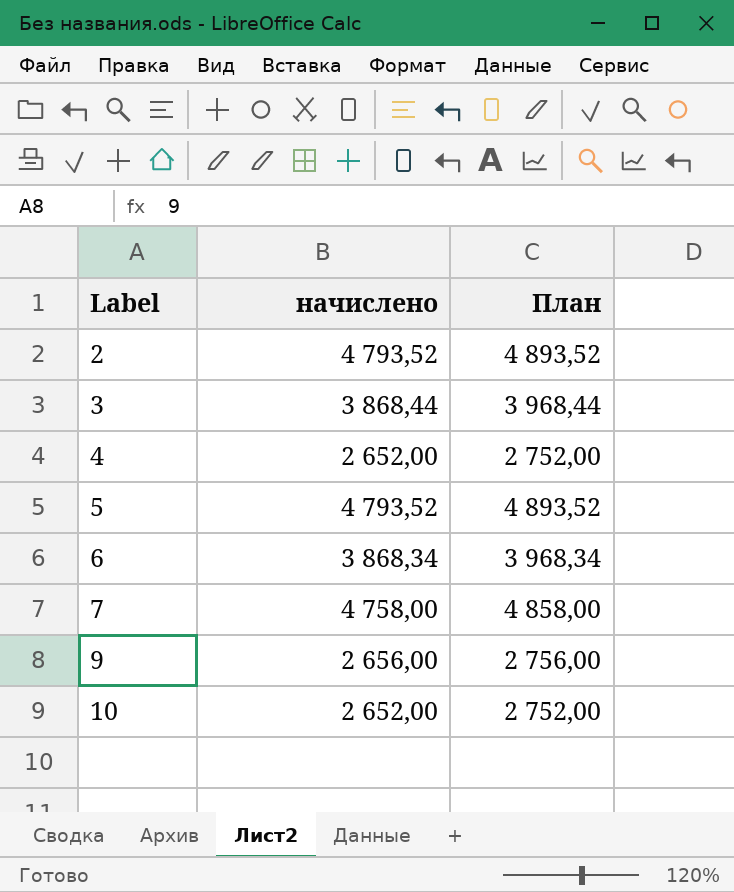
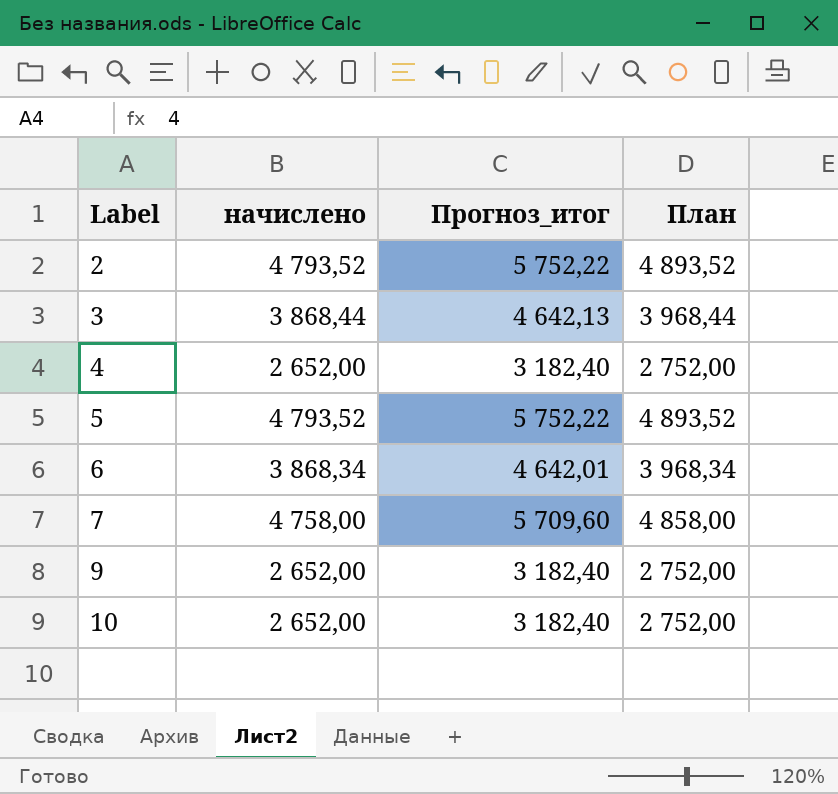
column Прогноз_итог | formula: none -> [начислено] * 1,2
9 | начислено: 2 656,00 -> 2 652,00
9 | План: 2 756,00 -> 2 752,00

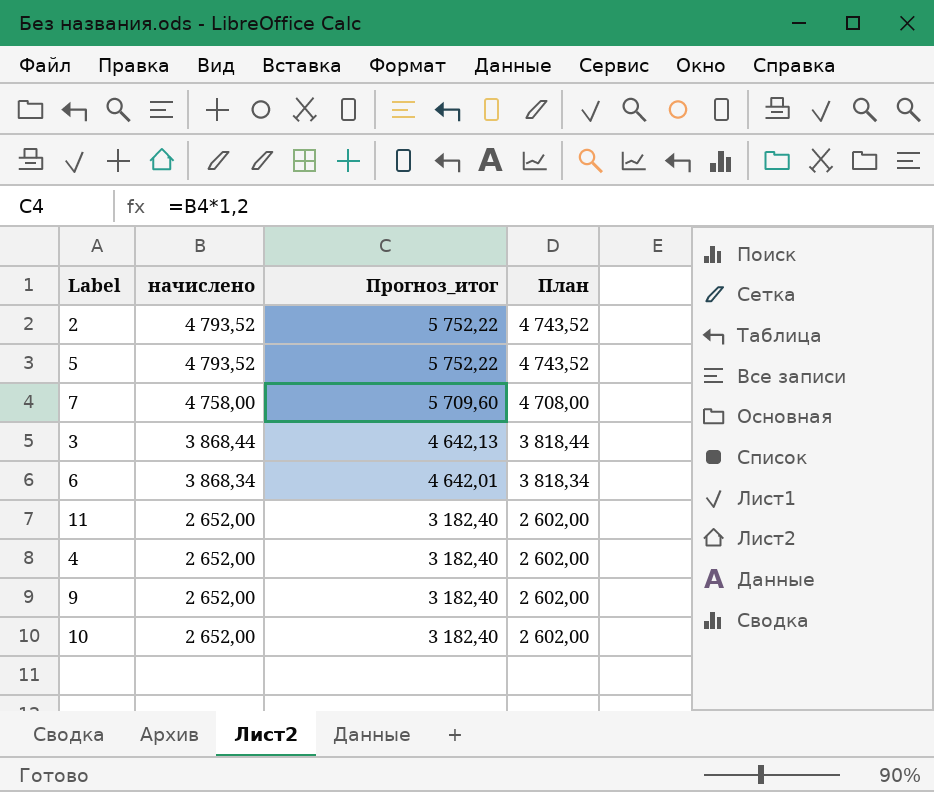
row order: Label ascending -> начислено descending
column План | formula: [начислено] + 100 -> [начислено] - 50
row 11: none -> 2 652,00 | 3 182,40 | 2 602,00

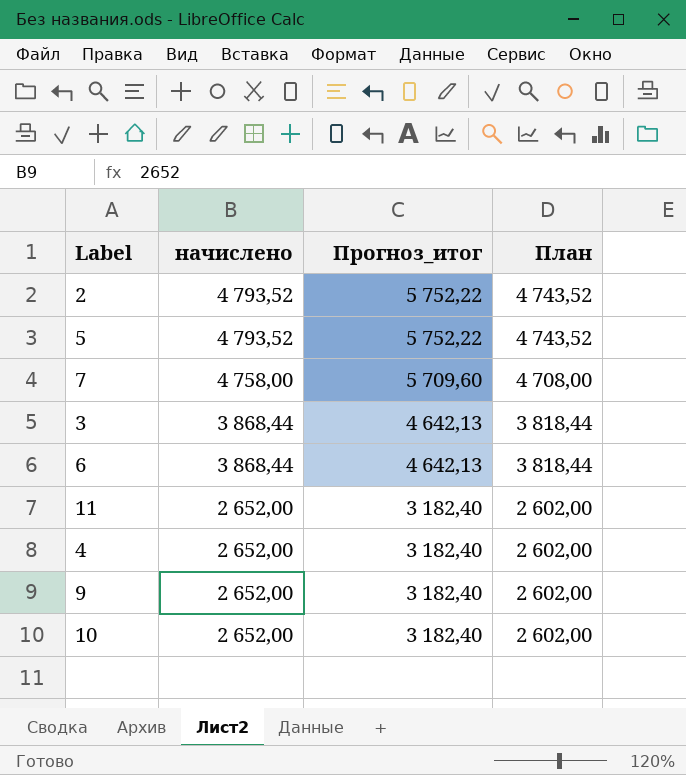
6 | начислено: 3 868,34 -> 3 868,44
6 | Прогноз_итог: 4 642,01 -> 4 642,13
6 | План: 3 818,34 -> 3 818,44

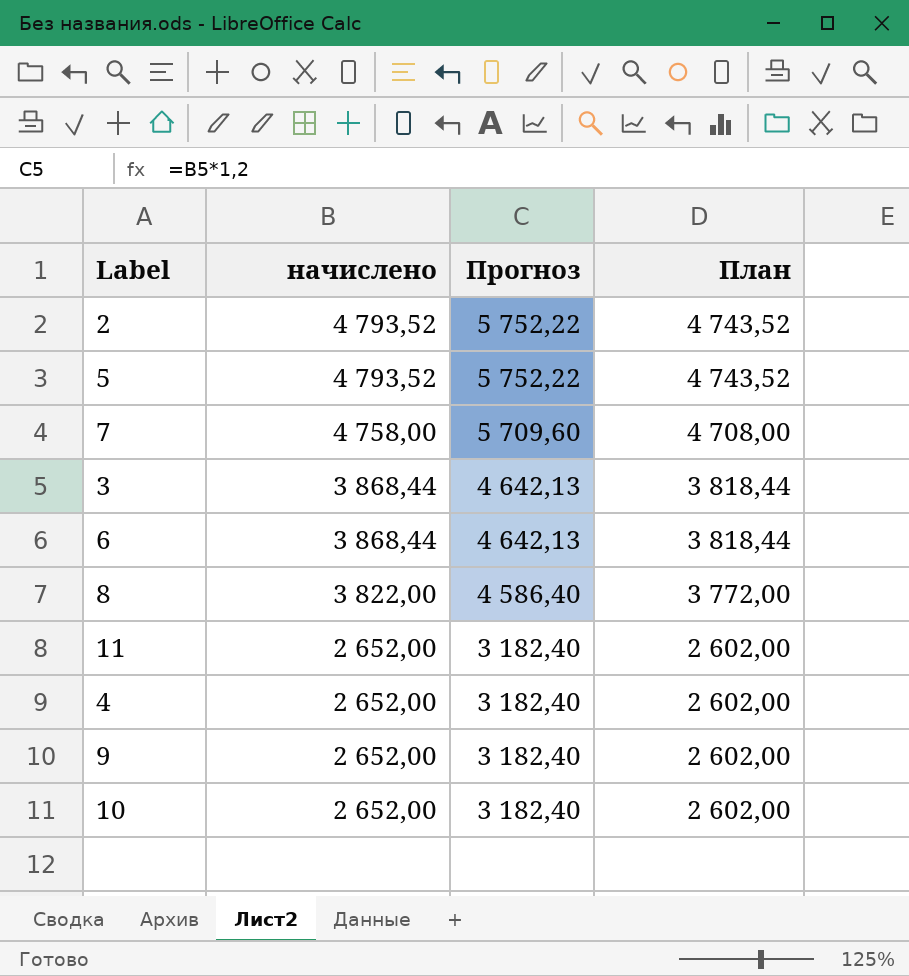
column name: Прогноз_итог -> Прогноз
row 8: none -> 3 822,00 | 4 586,40 | 3 772,00

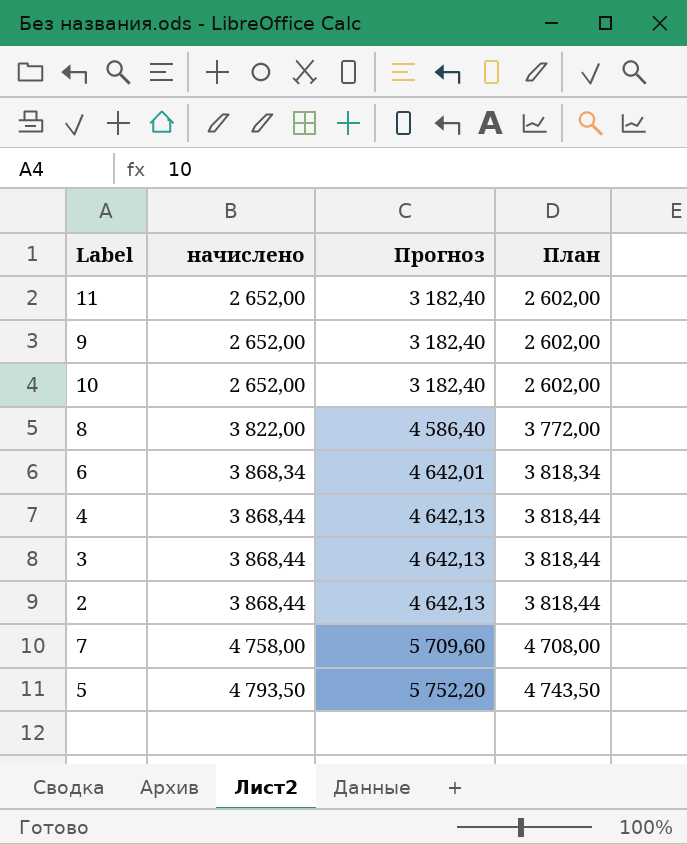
row order: начислено descending -> начислено ascending
6 | начислено: 3 868,44 -> 3 868,34
6 | Прогноз: 4 642,13 -> 4 642,01
6 | План: 3 818,44 -> 3 818,34
4 | начислено: 2 652,00 -> 3 868,44
4 | Прогноз: 3 182,40 -> 4 642,13
4 | План: 2 602,00 -> 3 818,44
2 | начислено: 4 793,52 -> 3 868,44
2 | Прогноз: 5 752,22 -> 4 642,13
2 | План: 4 743,52 -> 3 818,44
5 | начислено: 4 793,52 -> 4 793,50
5 | Прогноз: 5 752,22 -> 5 752,20
5 | План: 4 743,52 -> 4 743,50

